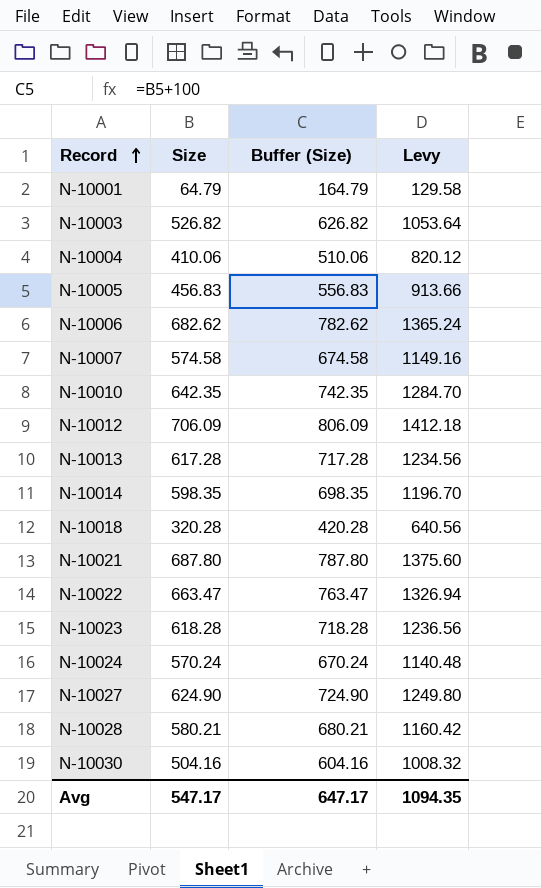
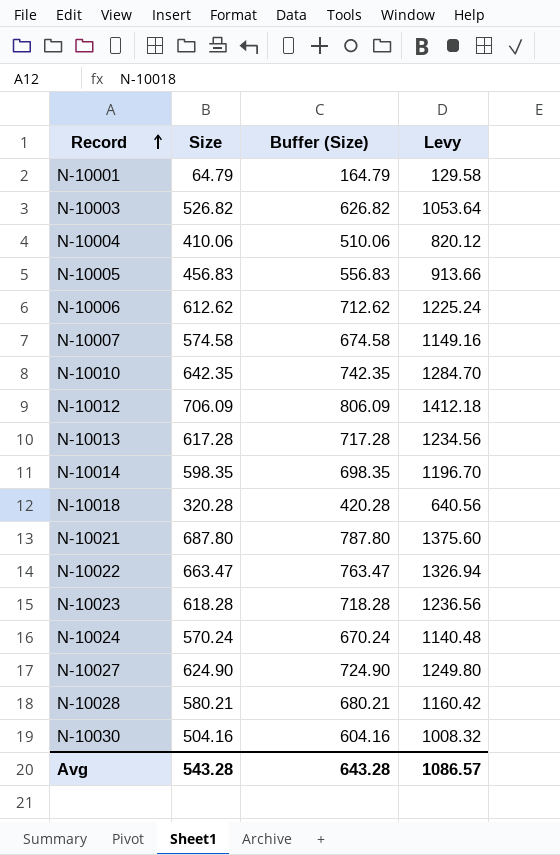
N-10006 | Size: 682.62 -> 612.62
N-10006 | Buffer (Size): 782.62 -> 712.62
N-10006 | Levy: 1365.24 -> 1225.24
Avg | Size: 547.17 -> 543.28
Avg | Buffer (Size): 647.17 -> 643.28
Avg | Levy: 1094.35 -> 1086.57

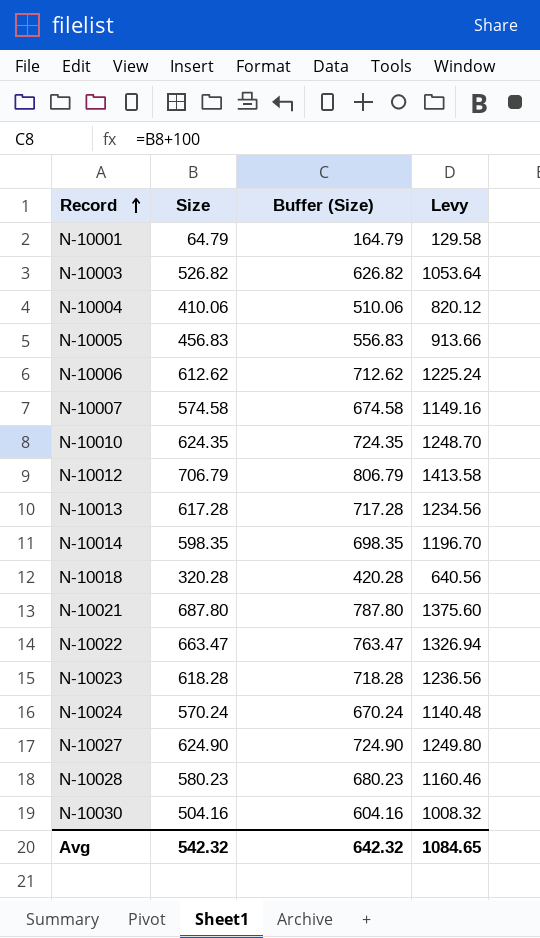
N-10010 | Size: 642.35 -> 624.35
N-10010 | Buffer (Size): 742.35 -> 724.35
N-10010 | Levy: 1284.70 -> 1248.70
N-10012 | Size: 706.09 -> 706.79
N-10012 | Buffer (Size): 806.09 -> 806.79
N-10012 | Levy: 1412.18 -> 1413.58
N-10028 | Size: 580.21 -> 580.23
N-10028 | Buffer (Size): 680.21 -> 680.23
N-10028 | Levy: 1160.42 -> 1160.46
Avg | Size: 543.28 -> 542.32
Avg | Buffer (Size): 643.28 -> 642.32
Avg | Levy: 1086.57 -> 1084.65

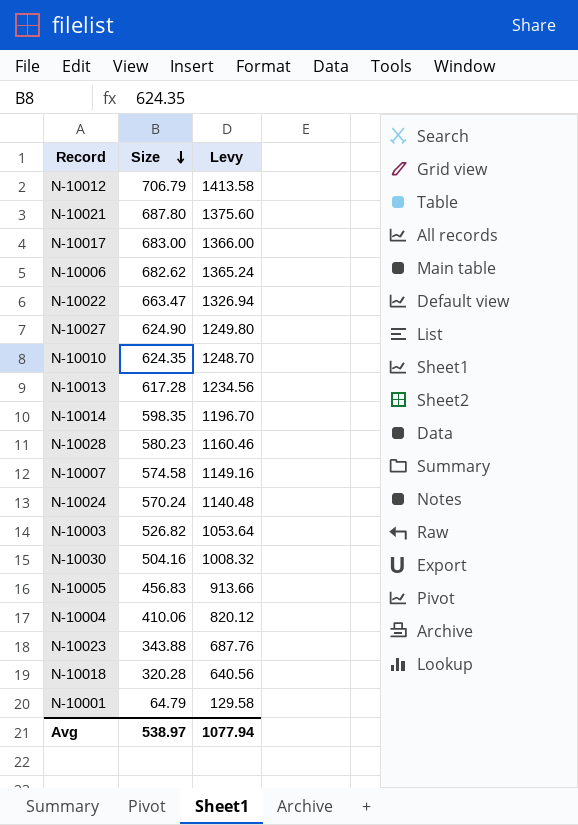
row order: Record ascending -> Size descending
column Buffer (Size) | formula: [Size] + 100 -> none
row N-10017: none -> 683.00 | 1366.00
N-10006 | Size: 612.62 -> 682.62
N-10006 | Levy: 1225.24 -> 1365.24
N-10023 | Size: 618.28 -> 343.88
N-10023 | Levy: 1236.56 -> 687.76
Avg | Size: 542.32 -> 538.97
Avg | Levy: 1084.65 -> 1077.94

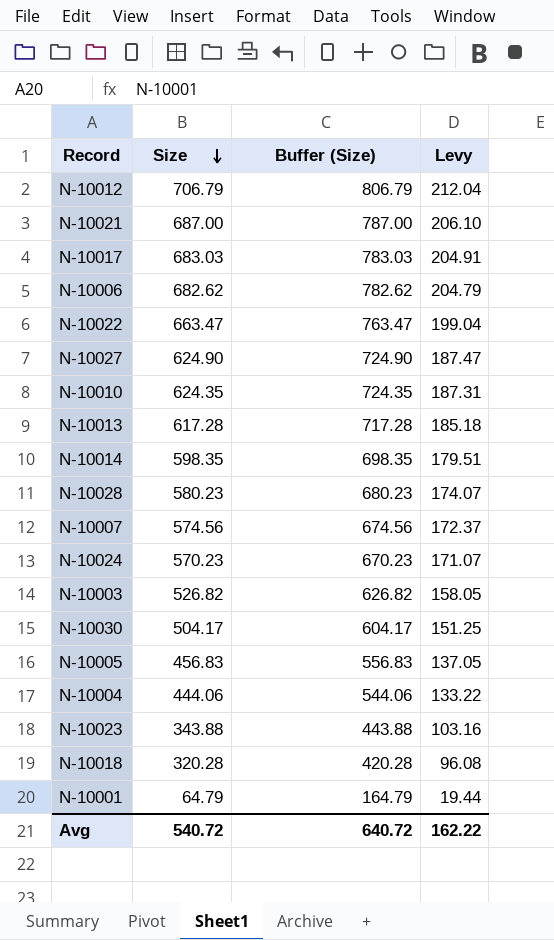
column Buffer (Size) | formula: none -> [Size] + 100
column Levy | formula: [Size] * 2 -> [Size] * 0.3
N-10021 | Size: 687.80 -> 687.00
N-10017 | Size: 683.00 -> 683.03
N-10007 | Size: 574.58 -> 574.56
N-10024 | Size: 570.24 -> 570.23
N-10030 | Size: 504.16 -> 504.17
N-10004 | Size: 410.06 -> 444.06
Avg | Size: 538.97 -> 540.72
Avg | Levy: 1077.94 -> 162.22

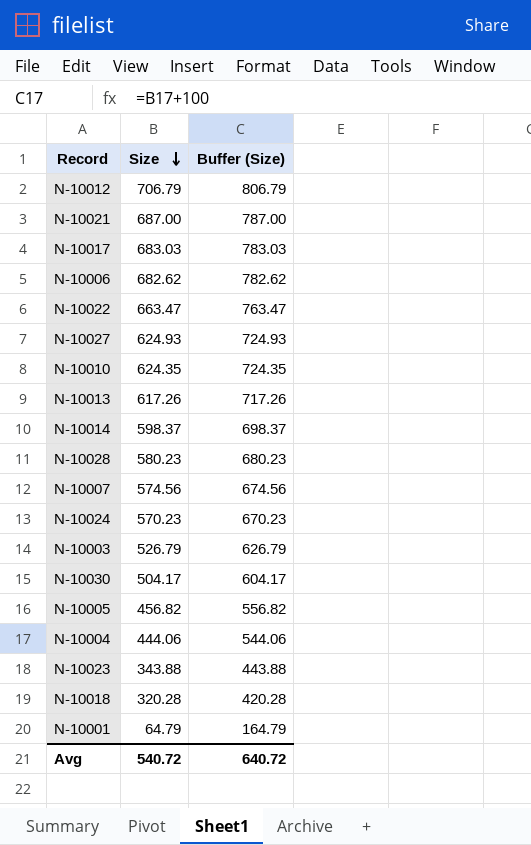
column Levy | formula: [Size] * 0.3 -> none
N-10027 | Size: 624.90 -> 624.93
N-10027 | Buffer (Size): 724.90 -> 724.93
N-10013 | Size: 617.28 -> 617.26
N-10013 | Buffer (Size): 717.28 -> 717.26
N-10014 | Size: 598.35 -> 598.37
N-10014 | Buffer (Size): 698.35 -> 698.37
N-10003 | Size: 526.82 -> 526.79
N-10003 | Buffer (Size): 626.82 -> 626.79
N-10005 | Size: 456.83 -> 456.82
N-10005 | Buffer (Size): 556.83 -> 556.82

